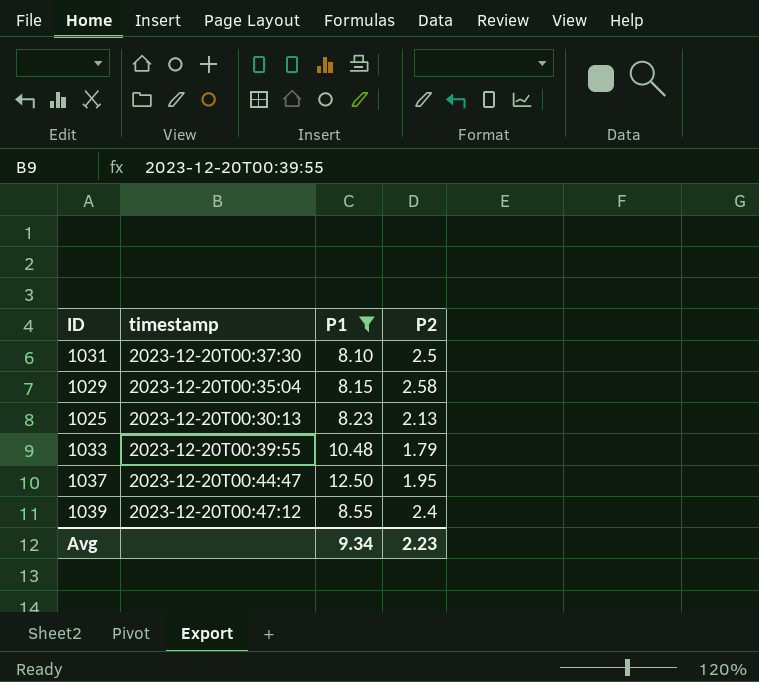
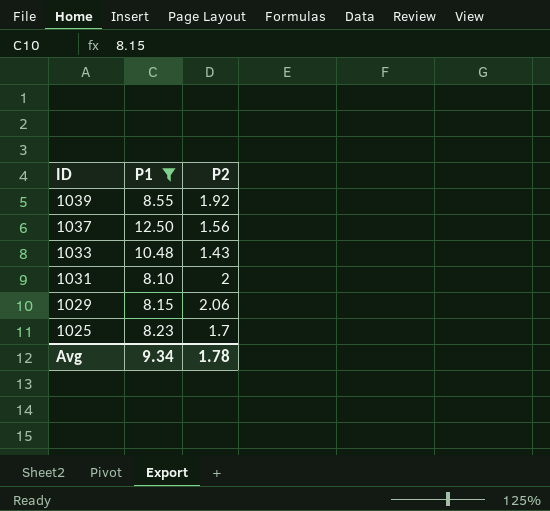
row order: none -> ID descending
column timestamp | position: 2 -> none
1039 | P2: 2.4 -> 1.92
1037 | P2: 1.95 -> 1.56
1033 | P2: 1.79 -> 1.43
1031 | P2: 2.5 -> 2
1029 | P2: 2.58 -> 2.06
1025 | P2: 2.13 -> 1.7
Avg | P2: 2.23 -> 1.78

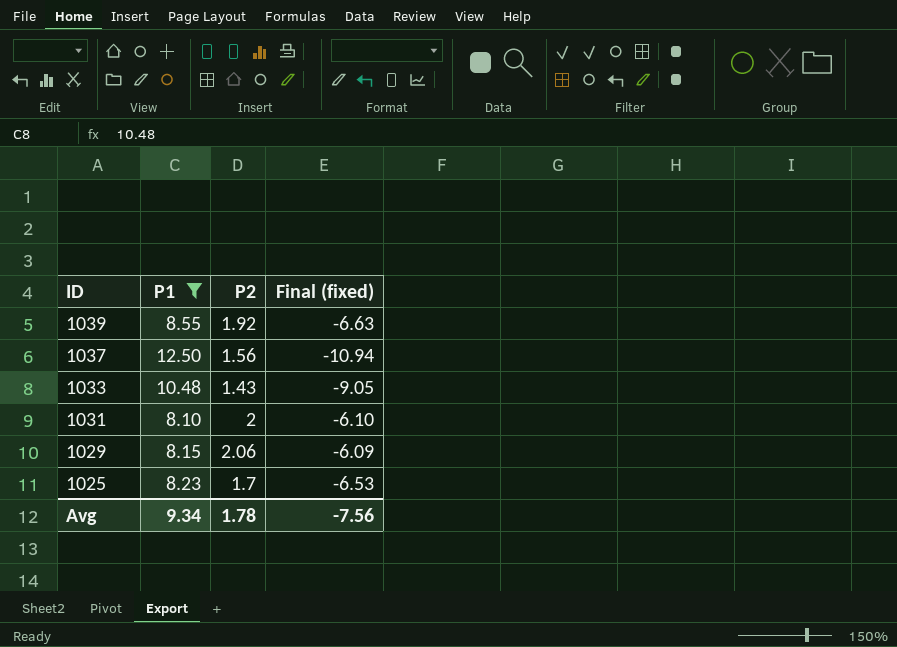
column Final (fixed) | formula: none -> [P2] - [P1]

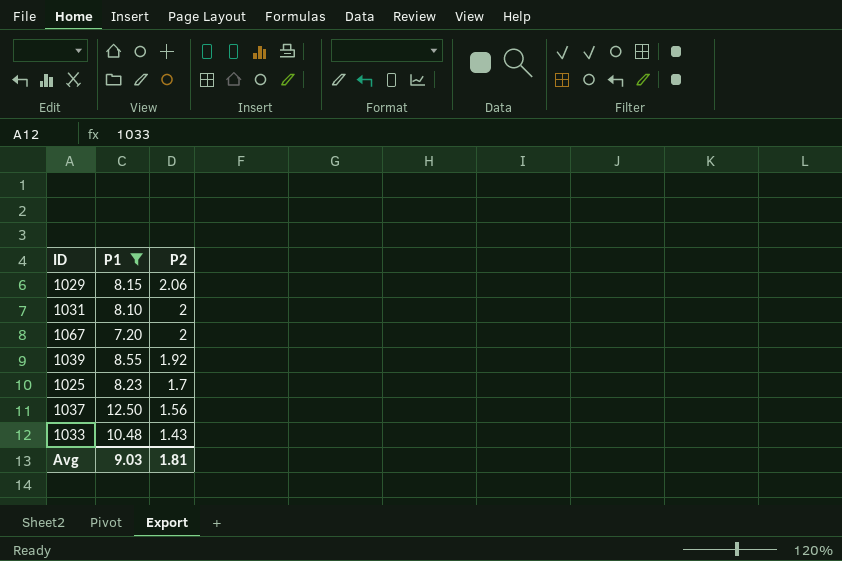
row order: ID descending -> P2 descending
column Final (fixed) | formula: [P2] - [P1] -> none
row 1067: none -> 7.20 | 2
Avg | P1: 9.34 -> 9.03
Avg | P2: 1.78 -> 1.81

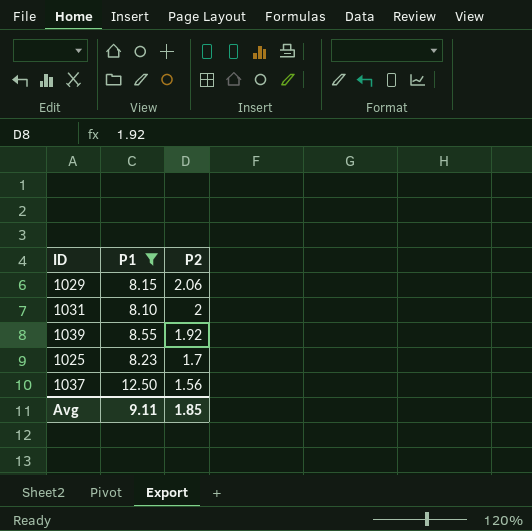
row 1067: 7.20 | 2 -> none
row 1033: 10.48 | 1.43 -> none
Avg | P1: 9.03 -> 9.11
Avg | P2: 1.81 -> 1.85

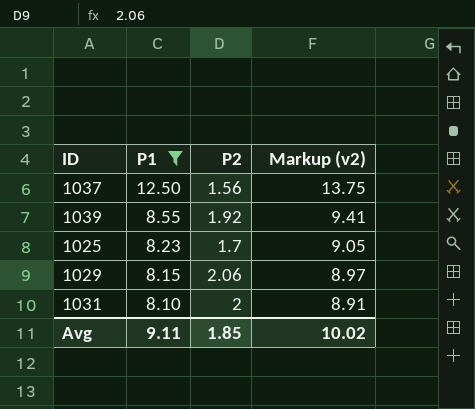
row order: P2 descending -> P1 descending
column Markup (v2) | formula: none -> [P1] * 1.1

